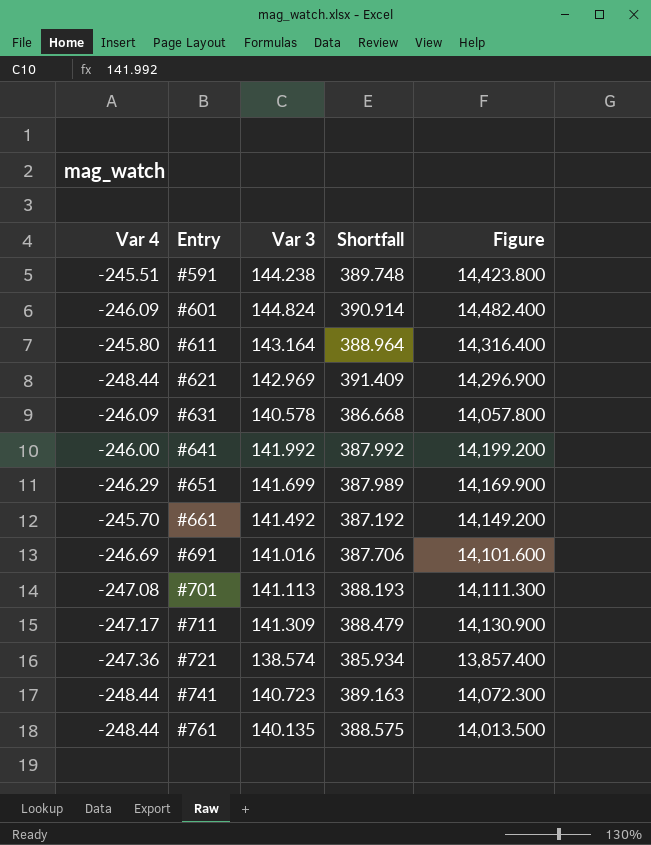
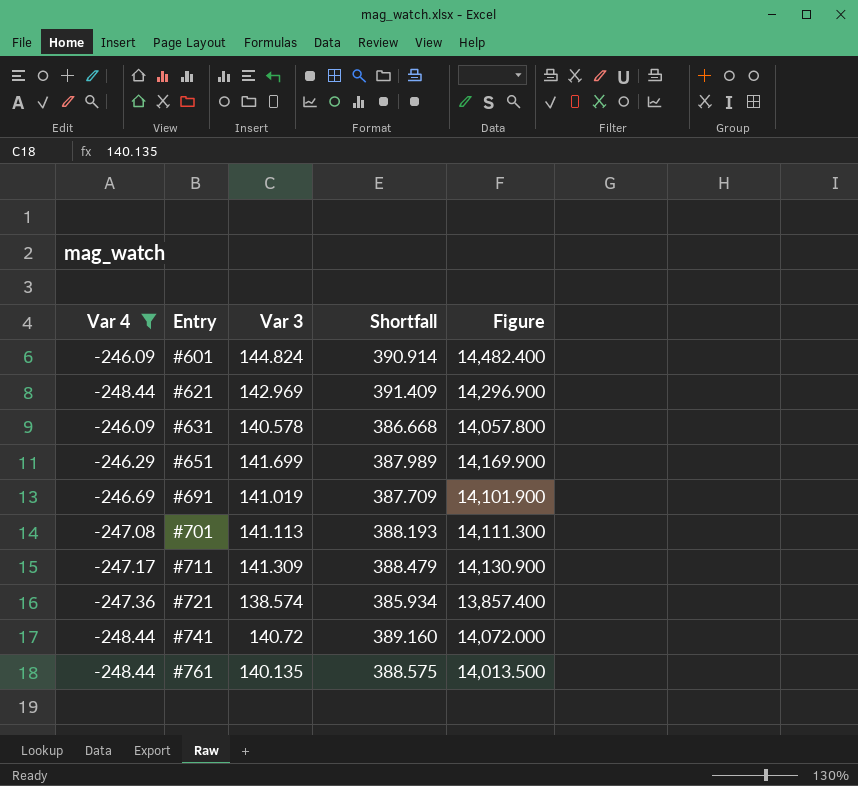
filter: none -> Var 4 <= -246.09
#691 | Var 3: 141.016 -> 141.019
#691 | Shortfall: 387.706 -> 387.709
#691 | Figure: 14,101.600 -> 14,101.900
#741 | Var 3: 140.723 -> 140.72
#741 | Shortfall: 389.163 -> 389.160
#741 | Figure: 14,072.300 -> 14,072.000

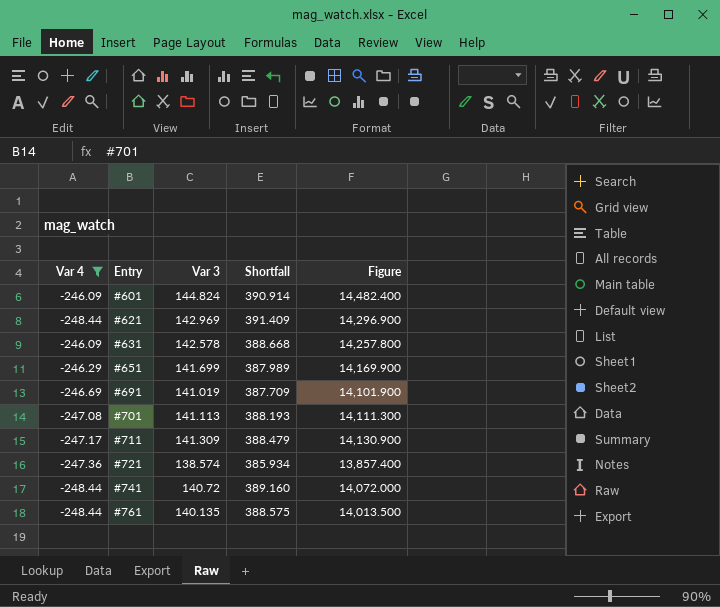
#631 | Var 3: 140.578 -> 142.578
#631 | Shortfall: 386.668 -> 388.668
#631 | Figure: 14,057.800 -> 14,257.800

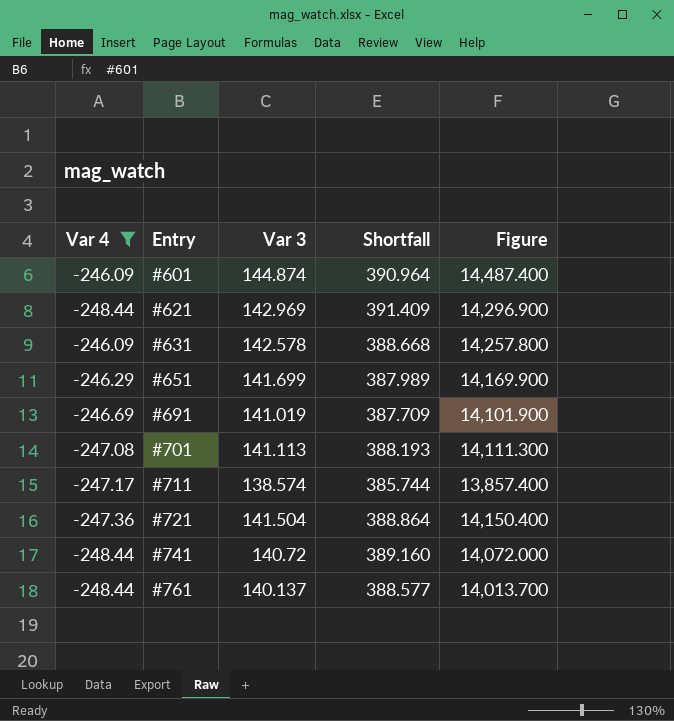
#601 | Var 3: 144.824 -> 144.874
#601 | Shortfall: 390.914 -> 390.964
#601 | Figure: 14,482.400 -> 14,487.400
#711 | Var 3: 141.309 -> 138.574
#711 | Shortfall: 388.479 -> 385.744
#711 | Figure: 14,130.900 -> 13,857.400
#721 | Var 3: 138.574 -> 141.504
#721 | Shortfall: 385.934 -> 388.864
#721 | Figure: 13,857.400 -> 14,150.400
#761 | Var 3: 140.135 -> 140.137
#761 | Shortfall: 388.575 -> 388.577
#761 | Figure: 14,013.500 -> 14,013.700

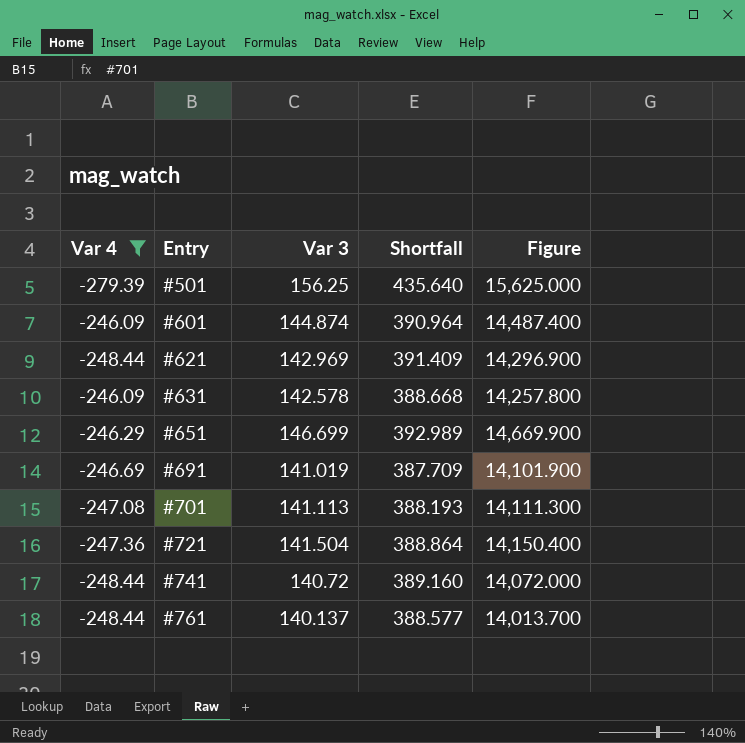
row #711: -247.17 | 138.574 | 385.744 | 13,857.400 -> none
row #501: none -> -279.39 | 156.25 | 435.640 | 15,625.000
#651 | Var 3: 141.699 -> 146.699
#651 | Shortfall: 387.989 -> 392.989
#651 | Figure: 14,169.900 -> 14,669.900

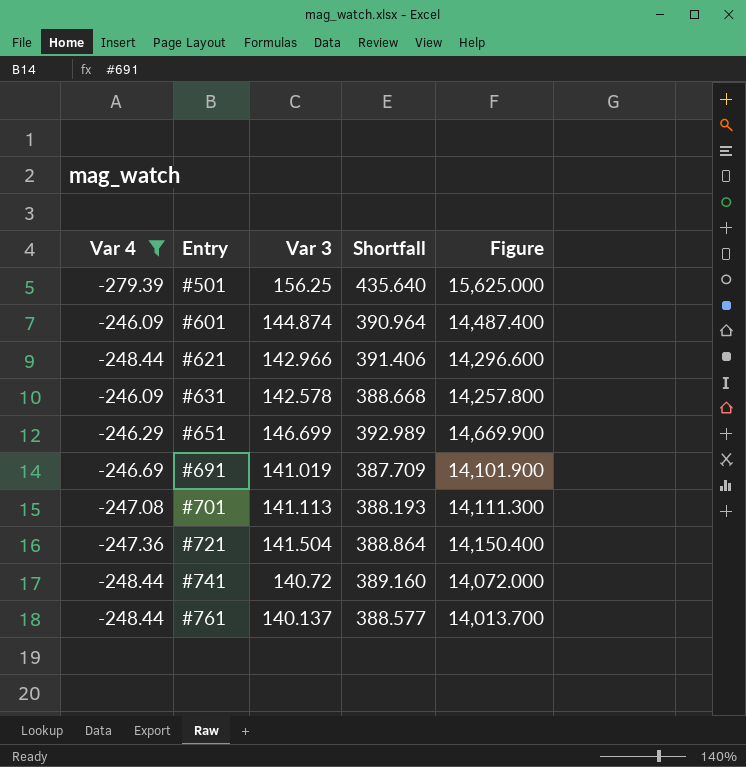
#621 | Var 3: 142.969 -> 142.966
#621 | Shortfall: 391.409 -> 391.406
#621 | Figure: 14,296.900 -> 14,296.600

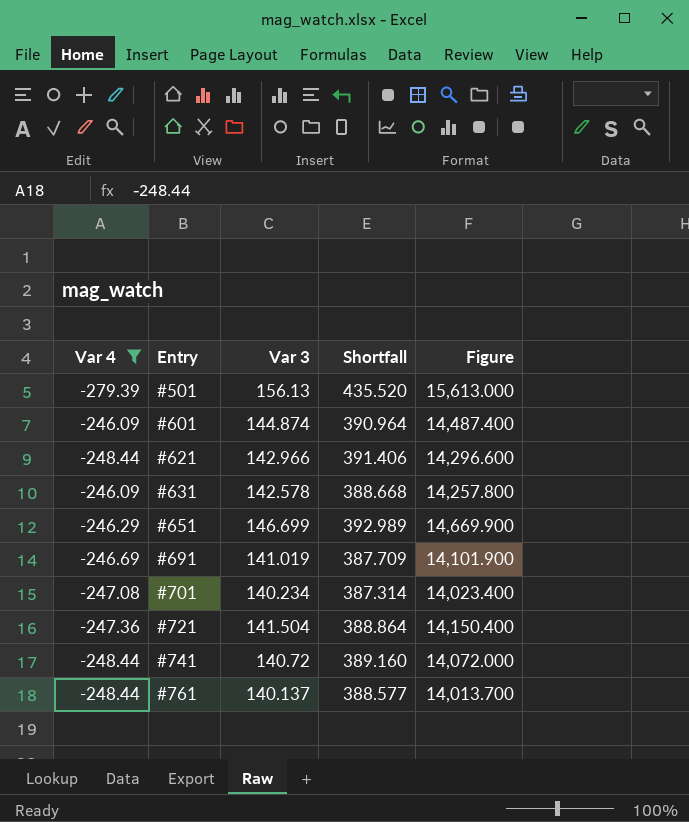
#501 | Var 3: 156.25 -> 156.13
#501 | Shortfall: 435.640 -> 435.520
#501 | Figure: 15,625.000 -> 15,613.000
#701 | Var 3: 141.113 -> 140.234
#701 | Shortfall: 388.193 -> 387.314
#701 | Figure: 14,111.300 -> 14,023.400

